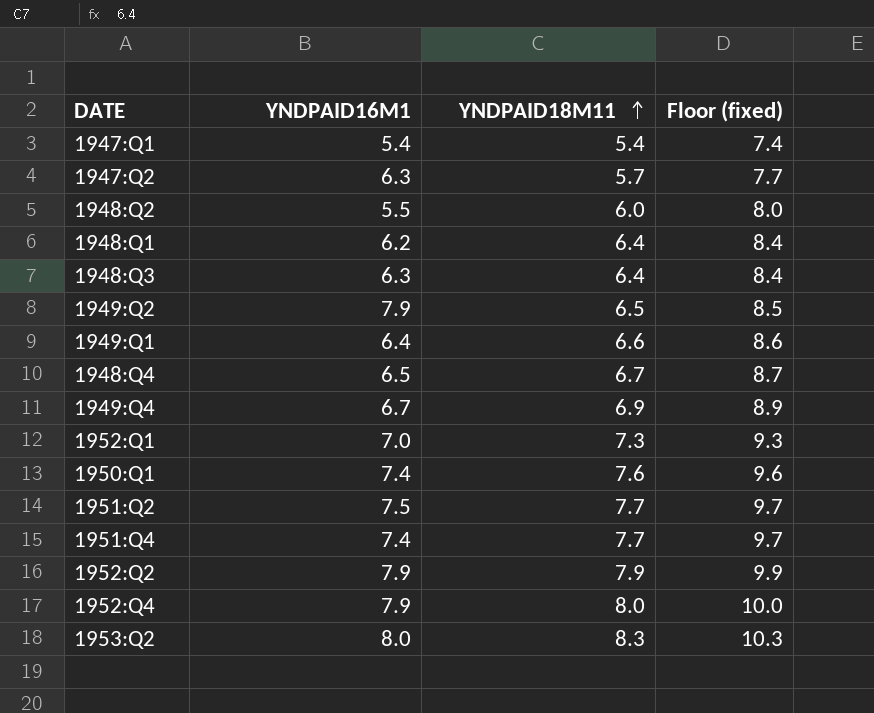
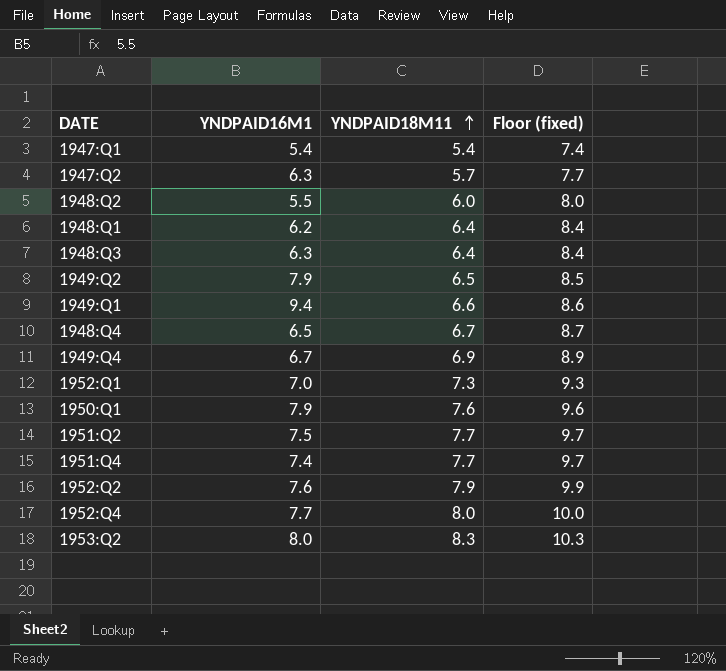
1949:Q1 | YNDPAID16M1: 6.4 -> 9.4
1950:Q1 | YNDPAID16M1: 7.4 -> 7.9
1952:Q2 | YNDPAID16M1: 7.9 -> 7.6
1952:Q4 | YNDPAID16M1: 7.9 -> 7.7

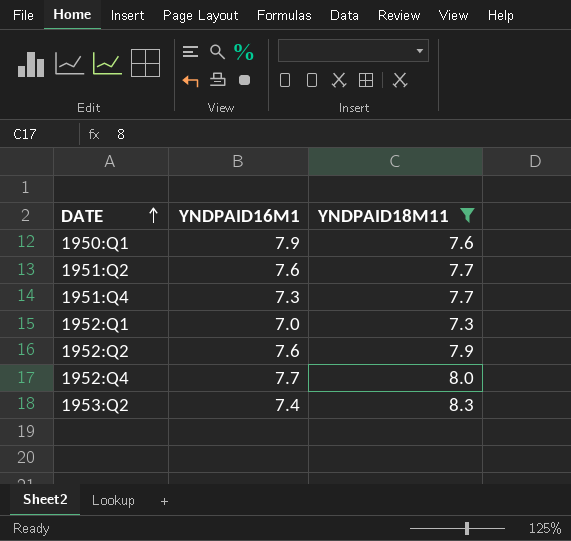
filter: none -> YNDPAID18M11 >= 7.3
row order: YNDPAID18M11 ascending -> DATE ascending
column Floor (fixed) | formula: [YNDPAID18M11] + 2 -> none
1951:Q2 | YNDPAID16M1: 7.5 -> 7.6
1951:Q4 | YNDPAID16M1: 7.4 -> 7.3
1953:Q2 | YNDPAID16M1: 8.0 -> 7.4

